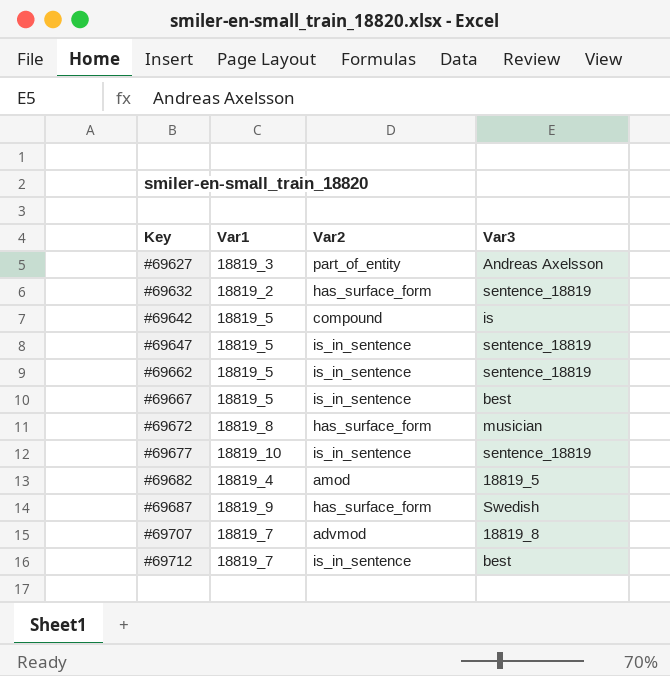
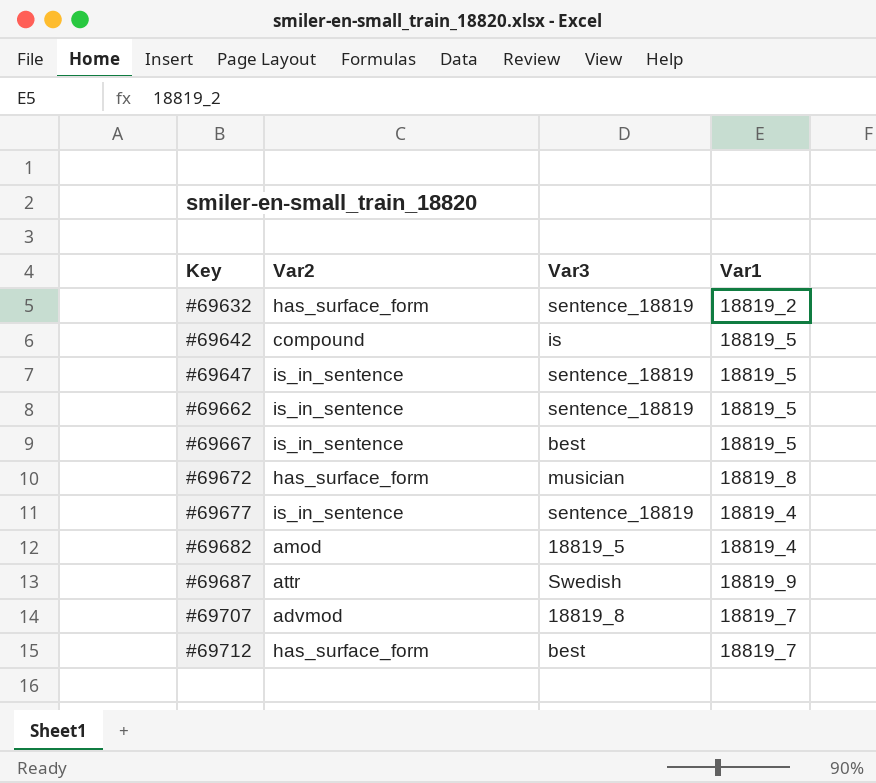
column Var1 | position: 2 -> 4
row #69627: 18819_3 | part_of_entity | Andreas Axelsson -> none
#69677 | Var1: 18819_10 -> 18819_4
#69687 | Var2: has_surface_form -> attr
#69712 | Var2: is_in_sentence -> has_surface_form

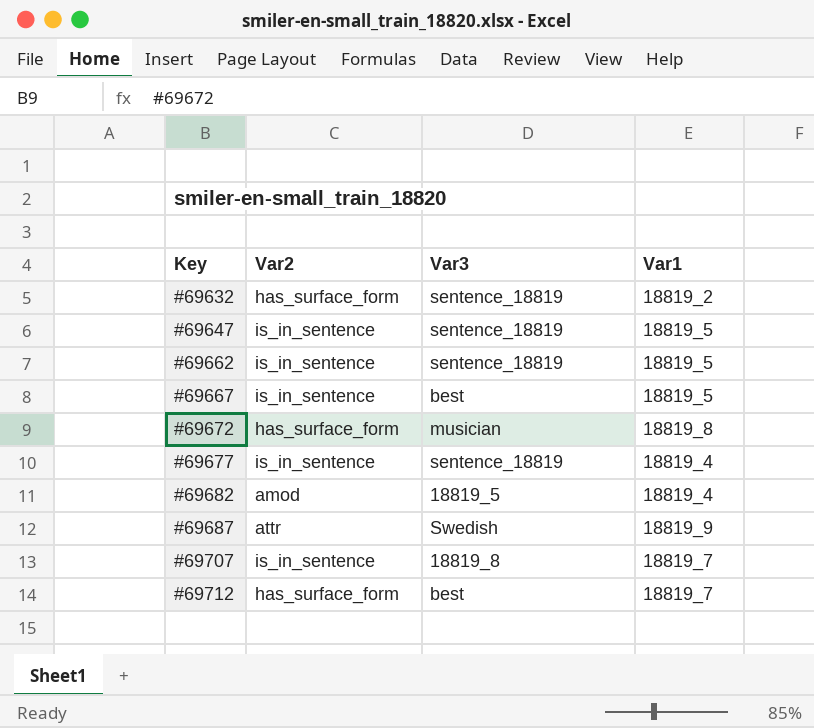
row #69642: compound | is | 18819_5 -> none
#69707 | Var2: advmod -> is_in_sentence

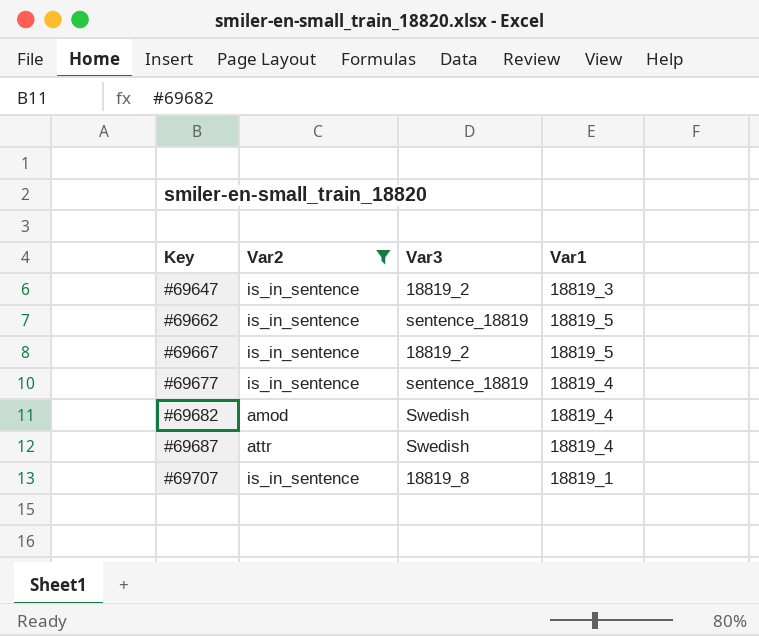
filter: none -> Var2 != has_surface_form
#69647 | Var3: sentence_18819 -> 18819_2
#69647 | Var1: 18819_5 -> 18819_3
#69667 | Var3: best -> 18819_2
#69682 | Var3: 18819_5 -> Swedish
#69687 | Var1: 18819_9 -> 18819_4
#69707 | Var1: 18819_7 -> 18819_1

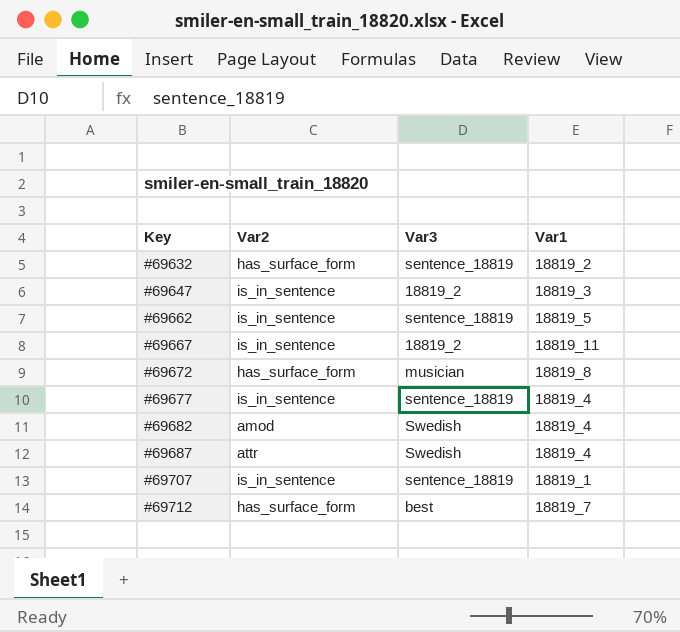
filter: Var2 != has_surface_form -> none
#69667 | Var1: 18819_5 -> 18819_11
#69707 | Var3: 18819_8 -> sentence_18819

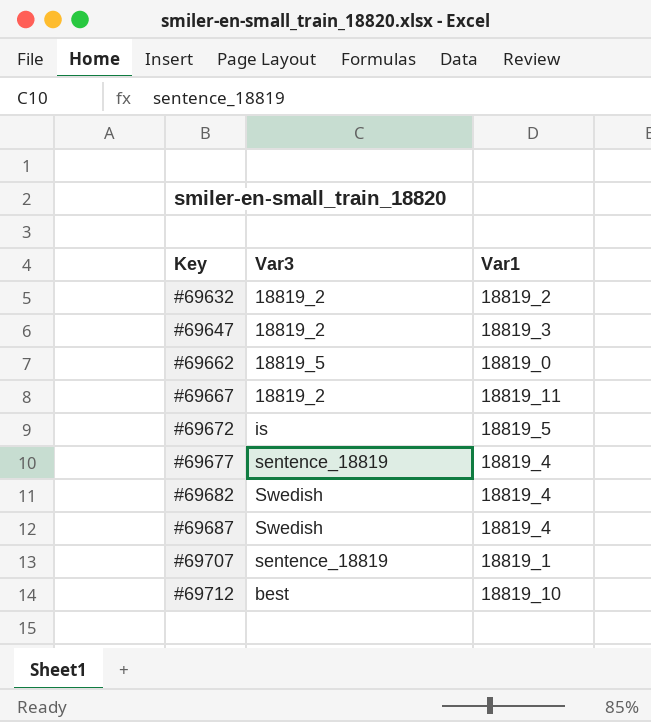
column Var2 | position: 2 -> none
#69632 | Var3: sentence_18819 -> 18819_2
#69662 | Var3: sentence_18819 -> 18819_5
#69662 | Var1: 18819_5 -> 18819_0
#69672 | Var3: musician -> is
#69672 | Var1: 18819_8 -> 18819_5
#69712 | Var1: 18819_7 -> 18819_10

